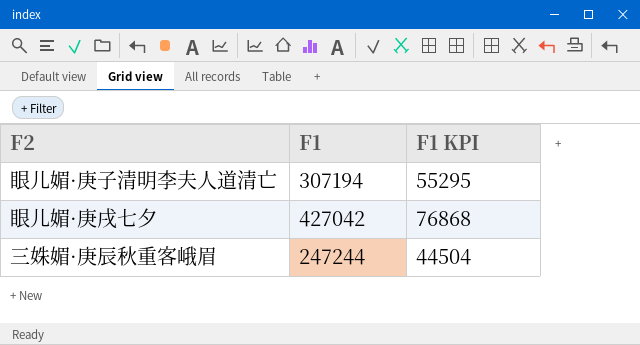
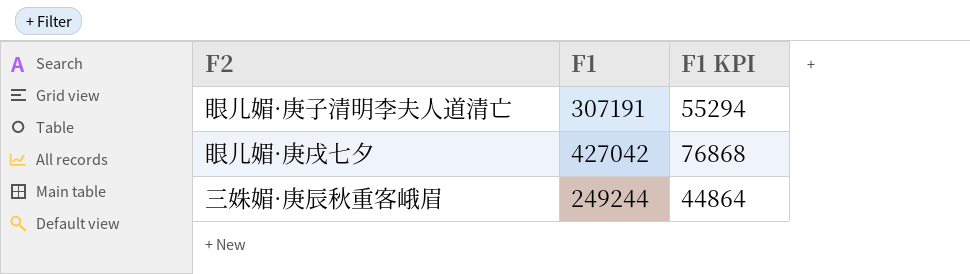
眼儿媚·庚子清明李夫人道清亡 | F1: 307194 -> 307191
眼儿媚·庚子清明李夫人道清亡 | F1 KPI: 55295 -> 55294
三姝媚·庚辰秋重客峨眉 | F1: 247244 -> 249244
三姝媚·庚辰秋重客峨眉 | F1 KPI: 44504 -> 44864

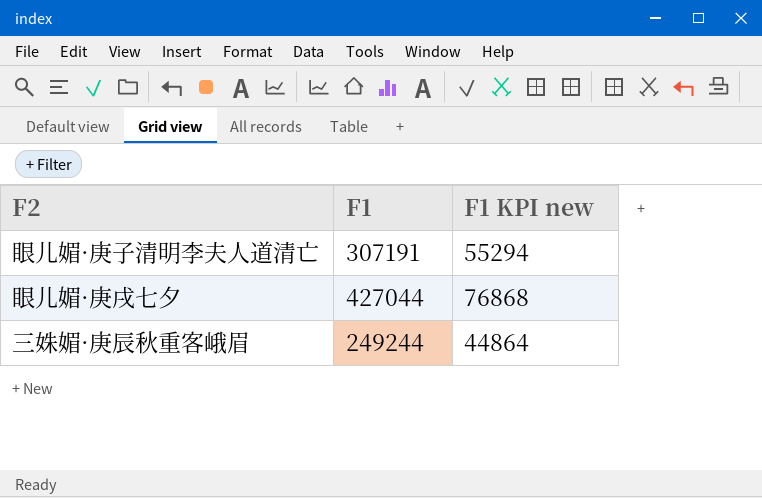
column name: F1 KPI -> F1 KPI new
眼儿媚·庚戌七夕 | F1: 427042 -> 427044

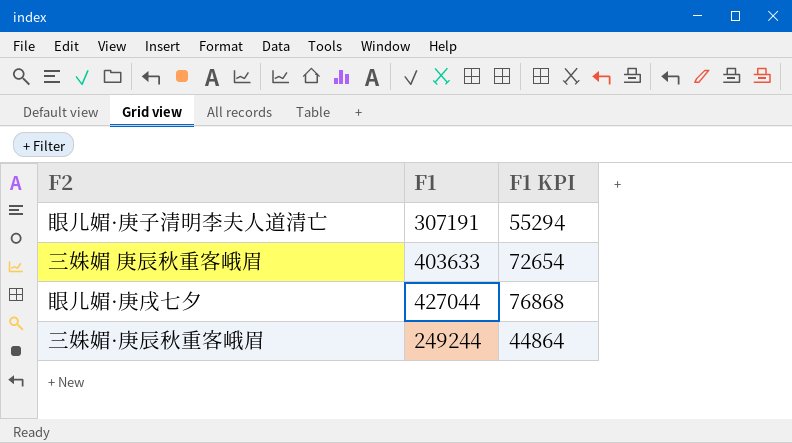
column name: F1 KPI new -> F1 KPI
row 三姝媚 庚辰秋重客峨眉: none -> 403633 | 72654

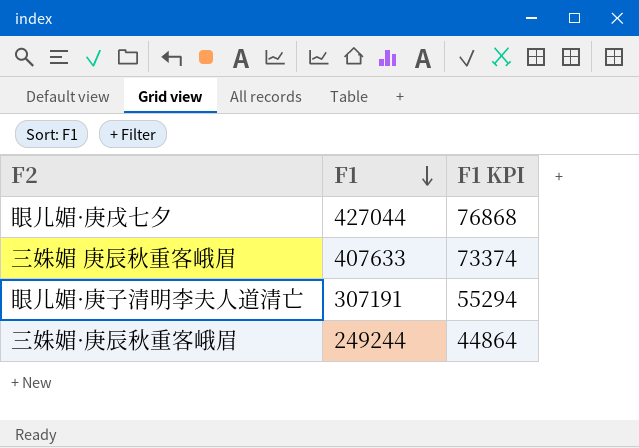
row order: none -> F1 descending
三姝媚 庚辰秋重客峨眉 | F1: 403633 -> 407633
三姝媚 庚辰秋重客峨眉 | F1 KPI: 72654 -> 73374

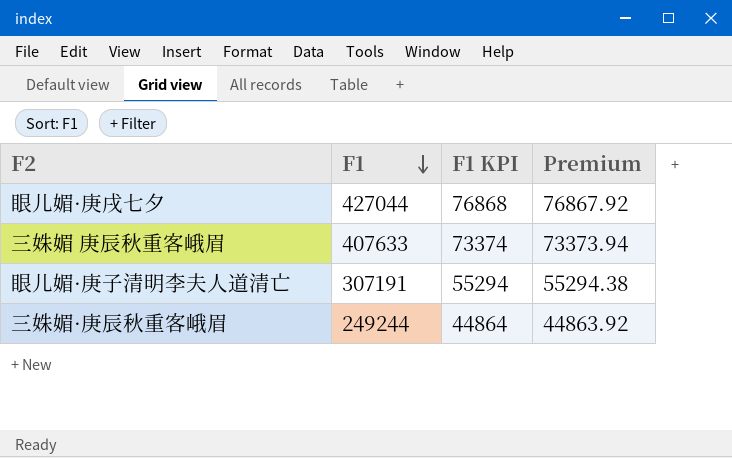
column Premium | formula: none -> [F1] * 0.18

